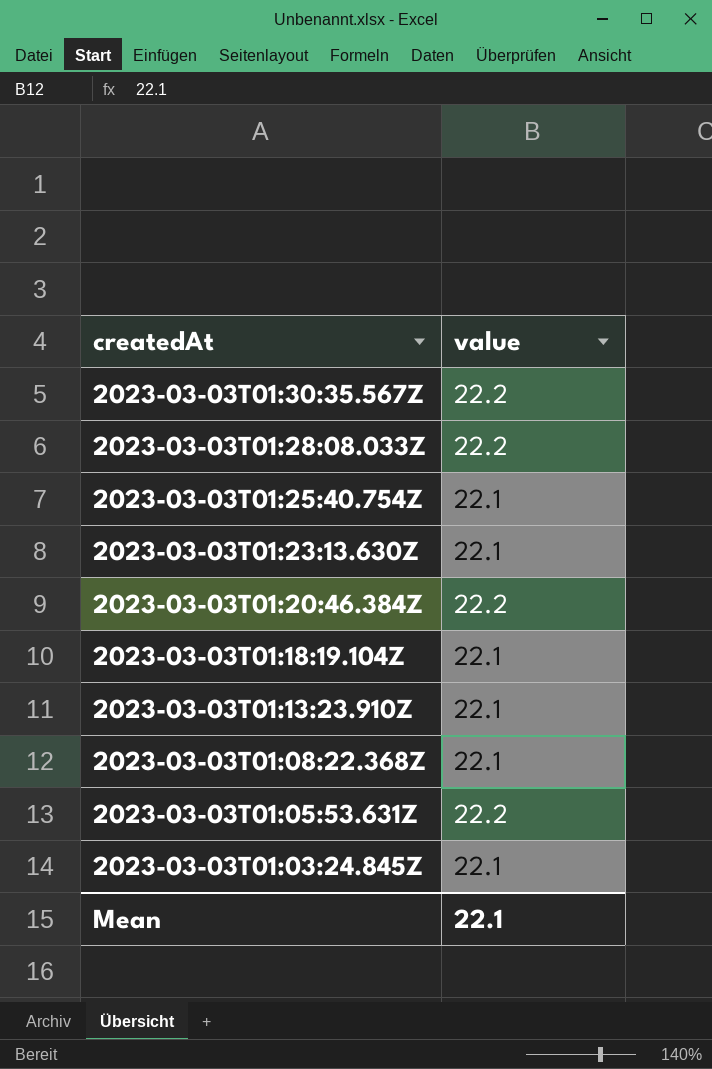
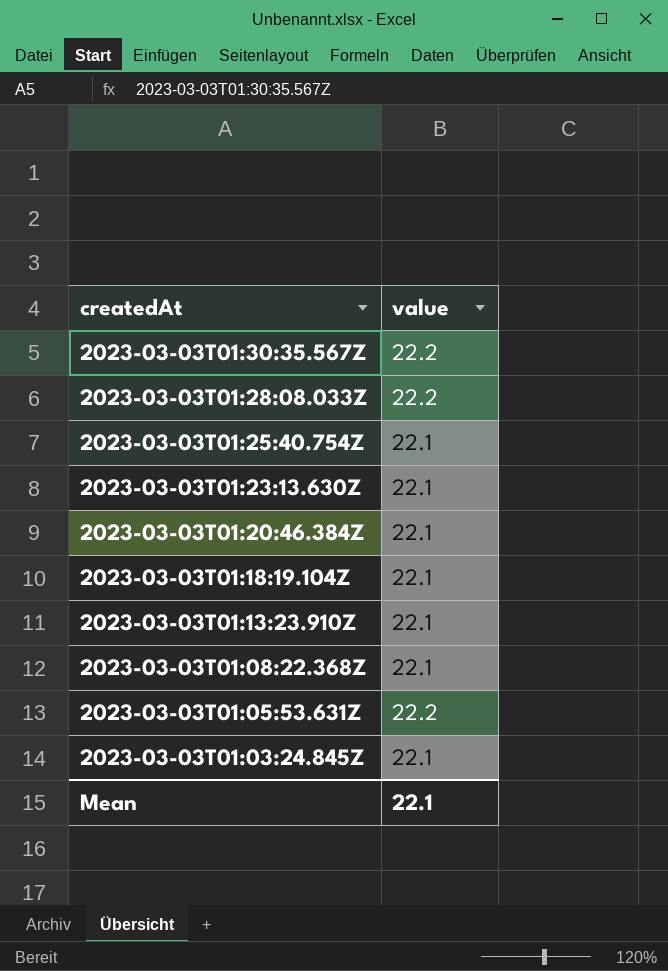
2023-03-03T01:20:46.384Z | value: 22.2 -> 22.1

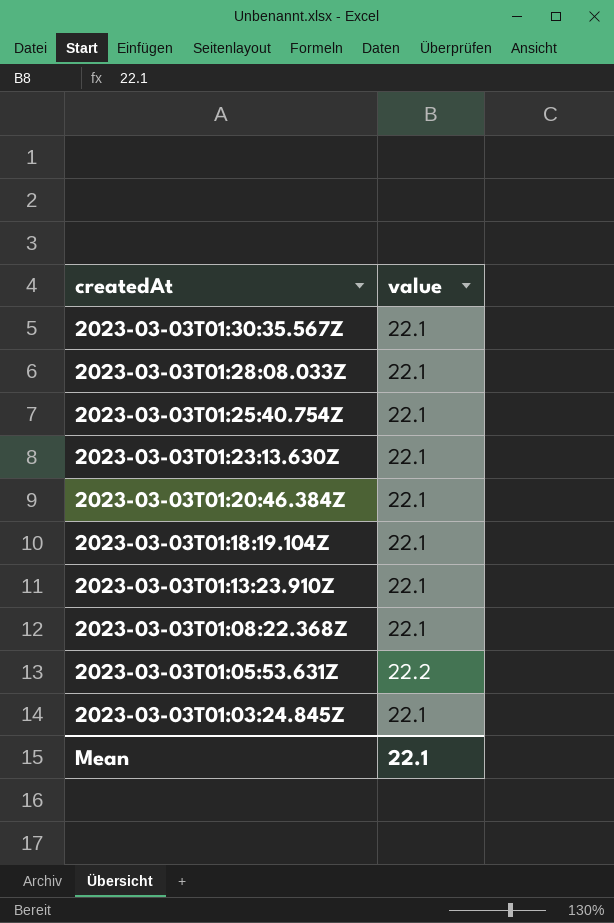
2023-03-03T01:30:35.567Z | value: 22.2 -> 22.1
2023-03-03T01:28:08.033Z | value: 22.2 -> 22.1

